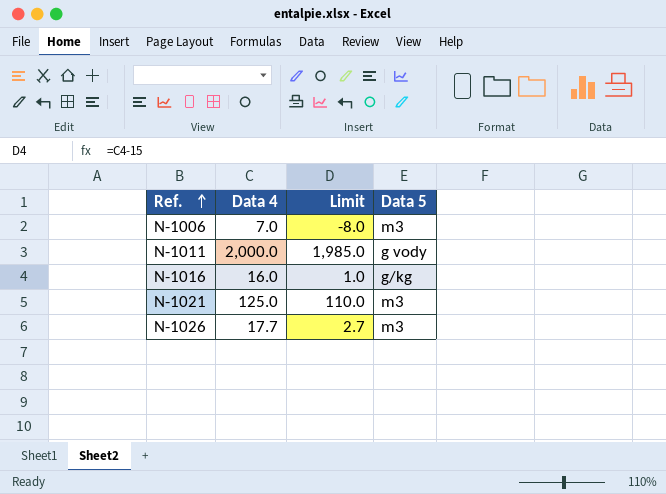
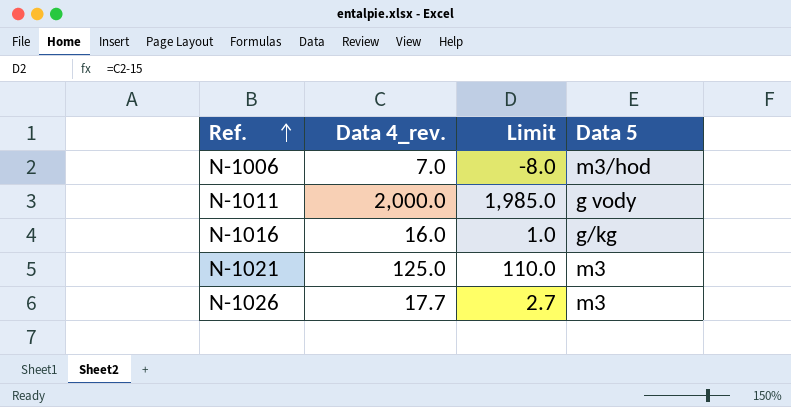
column name: Data 4 -> Data 4_rev.
N-1006 | Data 5: m3 -> m3/hod

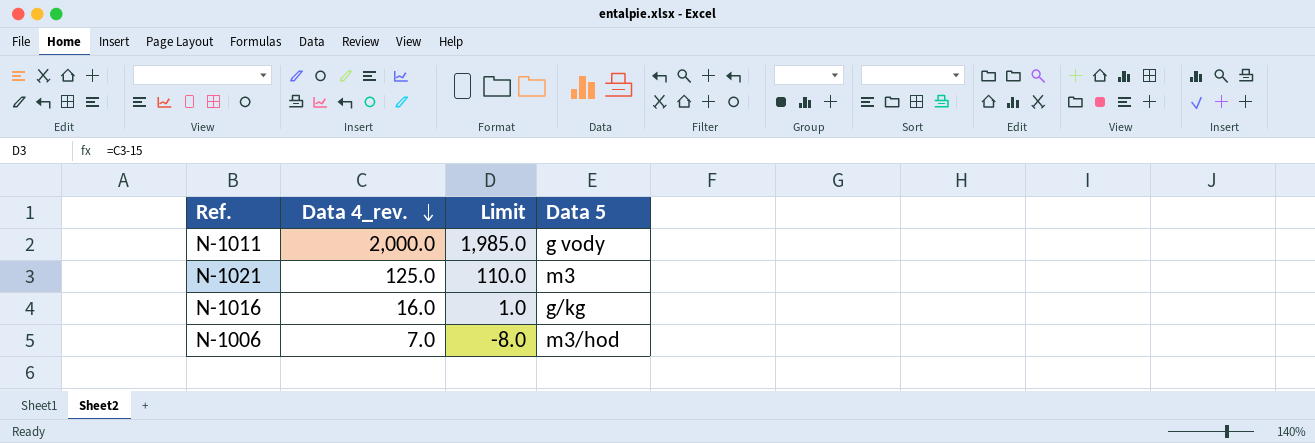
row order: Ref. ascending -> Data 4_rev. descending
row N-1026: 17.7 | 2.7 | m3 -> none

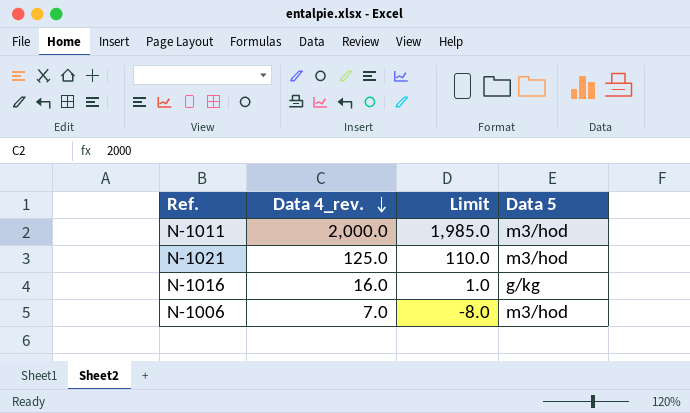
N-1011 | Data 5: g vody -> m3/hod
N-1021 | Data 5: m3 -> m3/hod

